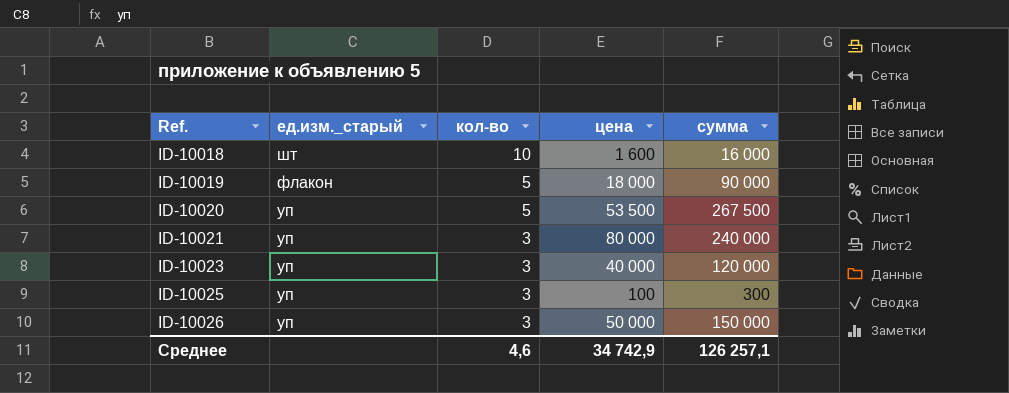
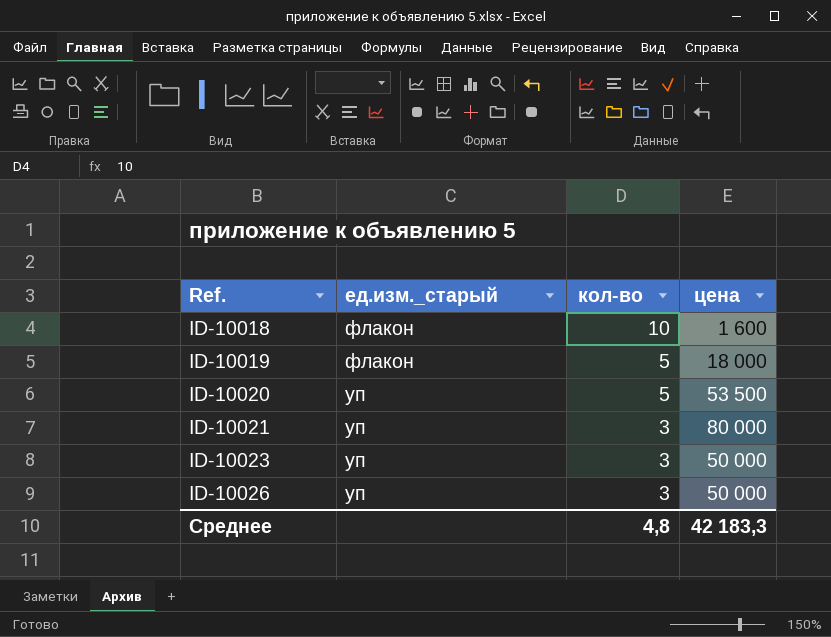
column сумма | formula: [кол-во] * [цена] -> none
row ID-10025: уп | 3 | 100 | 300 -> none
ID-10018 | ед.изм._старый: шт -> флакон
ID-10023 | цена: 40 000 -> 50 000
Среднее | кол-во: 4,6 -> 4,8
Среднее | цена: 34 742,9 -> 42 183,3

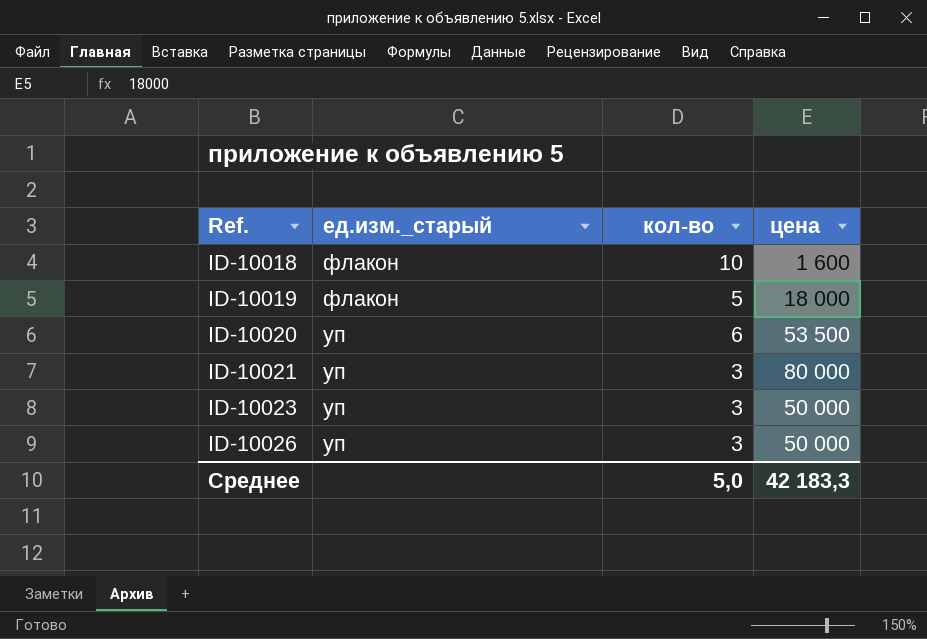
ID-10020 | кол-во: 5 -> 6
Среднее | кол-во: 4,8 -> 5,0

